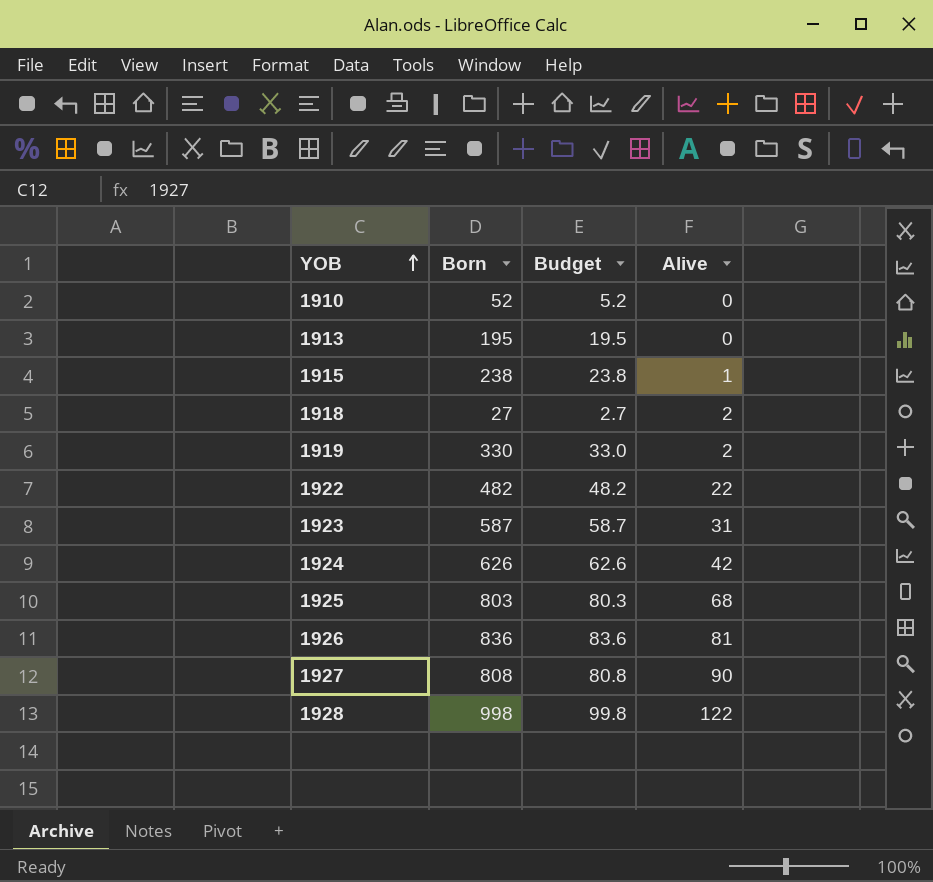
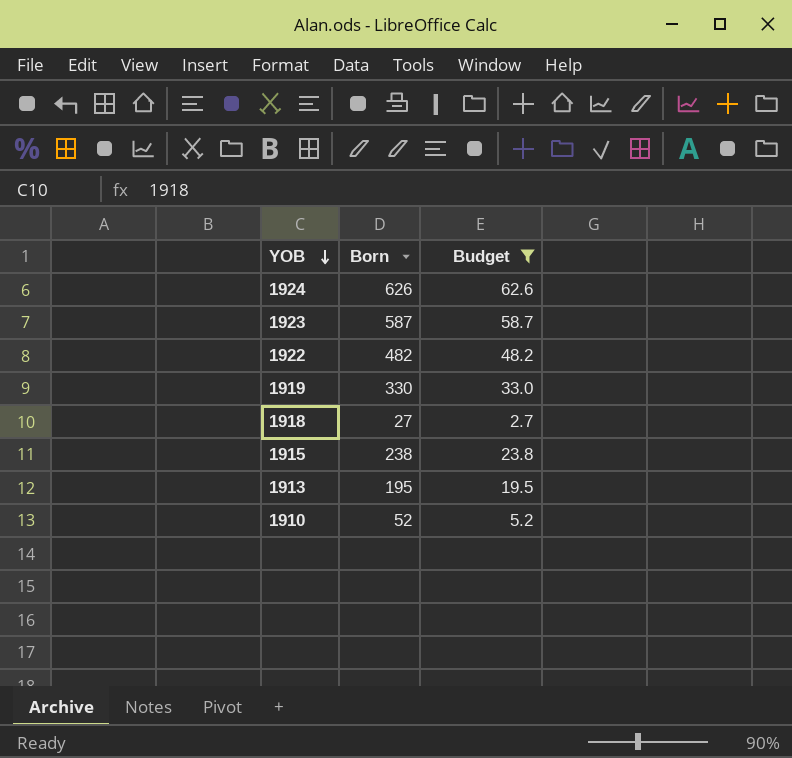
filter: none -> Budget <= 62.6
row order: YOB ascending -> YOB descending
column Alive | position: 4 -> none

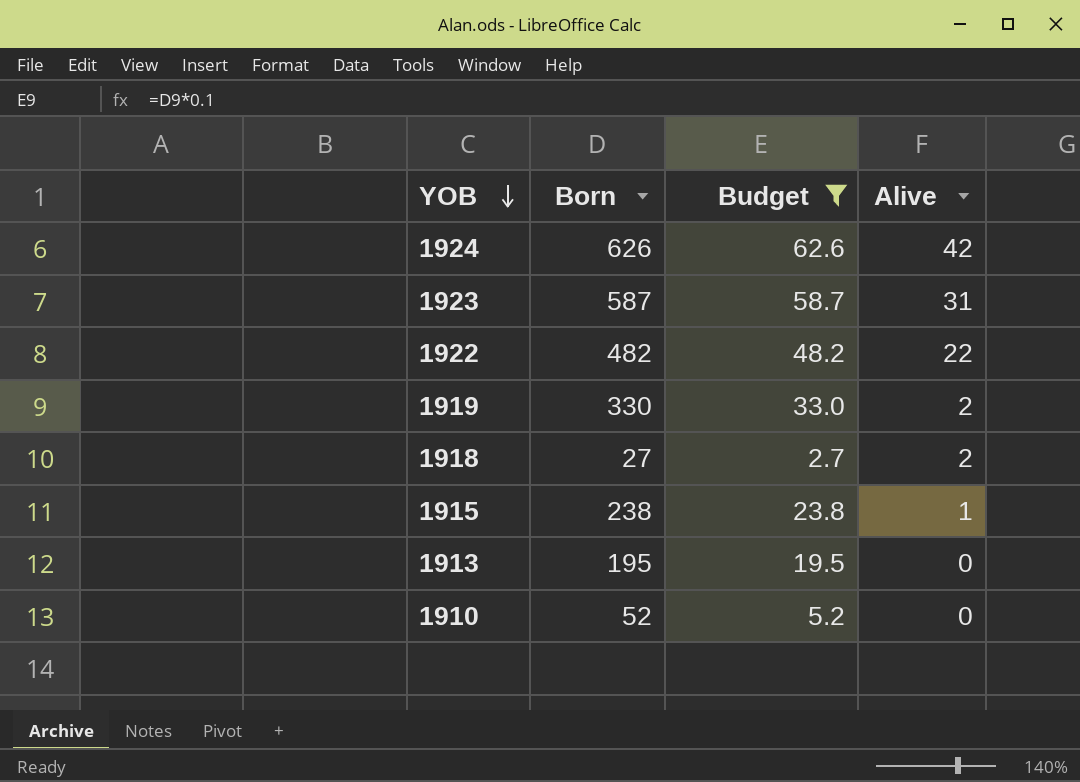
column Alive | position: none -> 4

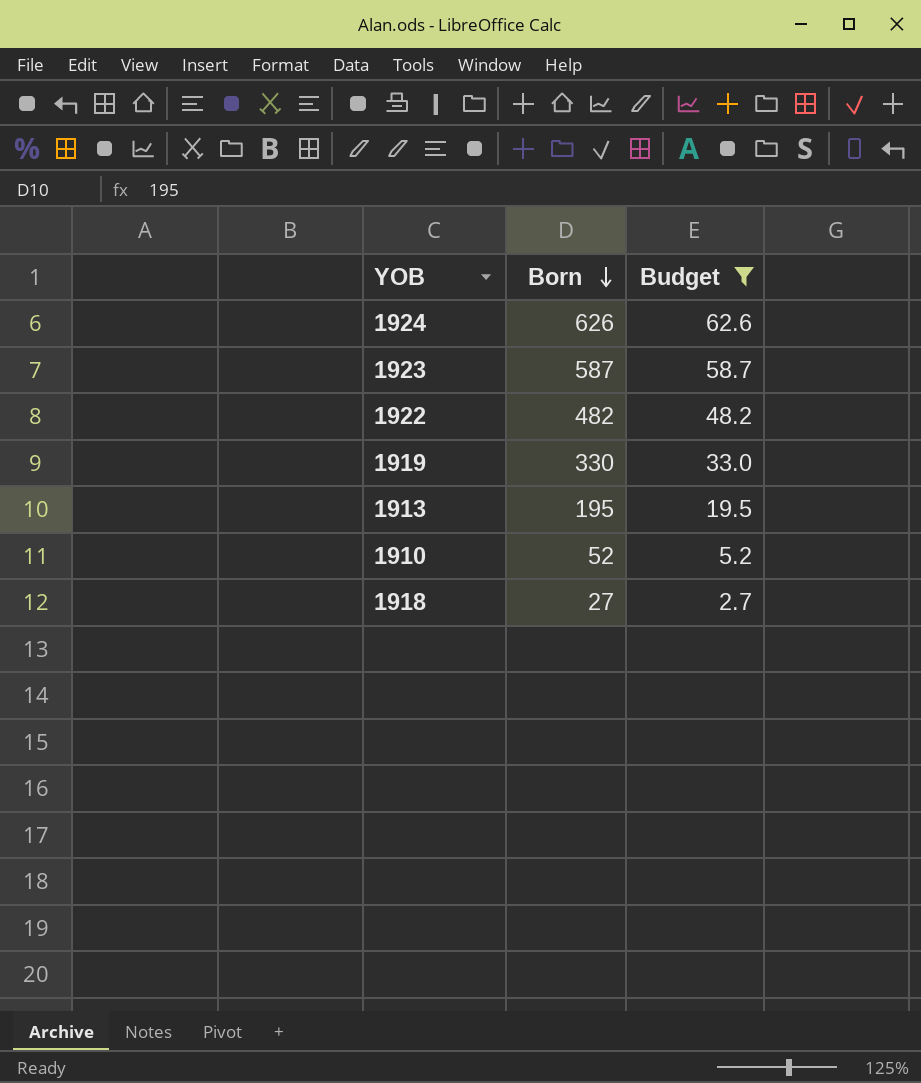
row order: YOB descending -> Born descending
column Alive | position: 4 -> none
row 1915: 238 | 23.8 | 1 -> none

